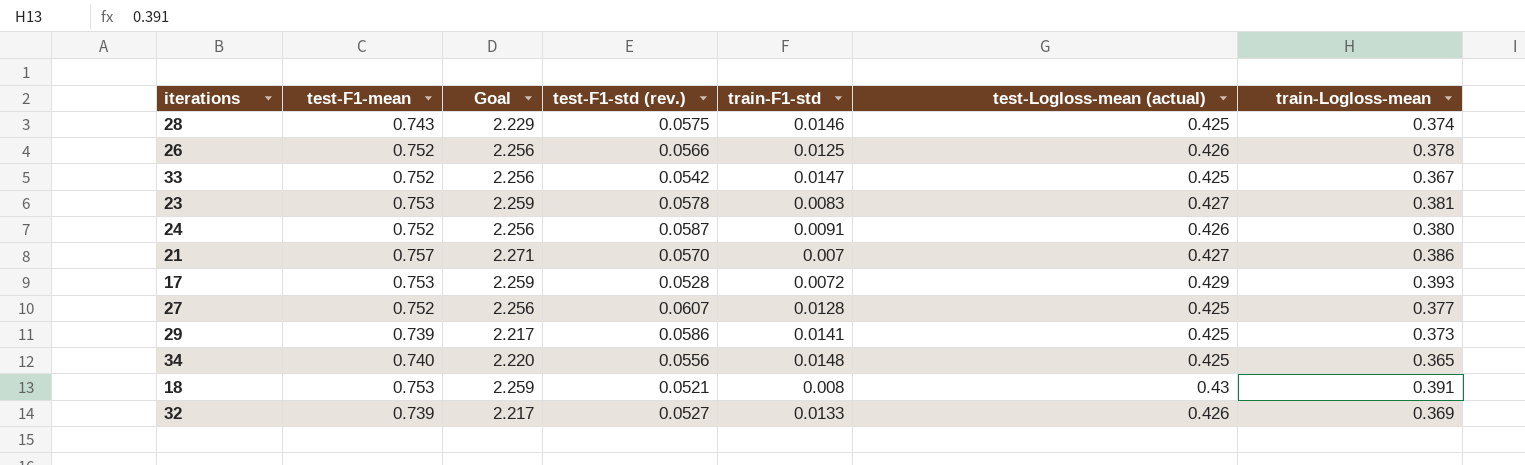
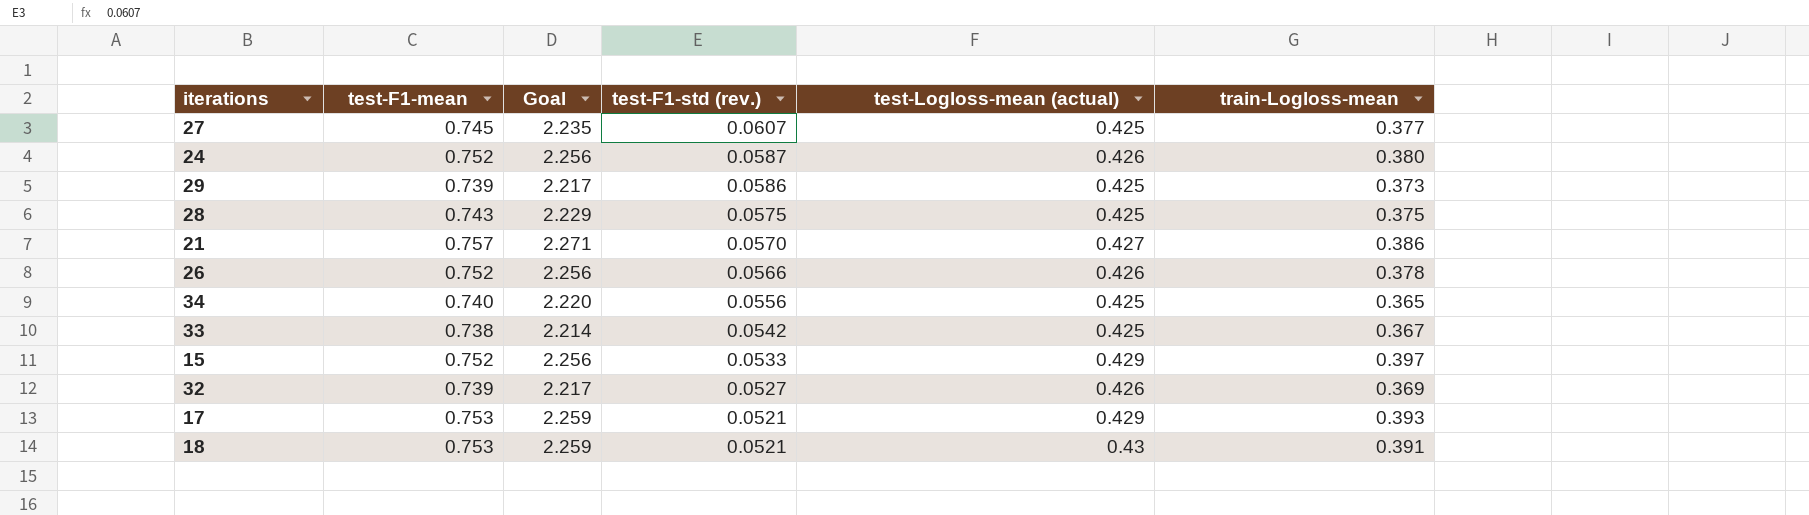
row order: none -> test-F1-std (rev.) descending
column train-F1-std | position: 5 -> none
row 23: 0.753 | 2.259 | 0.0578 | 0.0083 | 0.427 | 0.381 -> none
27 | test-F1-mean: 0.752 -> 0.745
27 | Goal: 2.256 -> 2.235
28 | train-Logloss-mean: 0.374 -> 0.375
33 | test-F1-mean: 0.752 -> 0.738
33 | Goal: 2.256 -> 2.214
row 15: none -> 0.752 | 2.256 | 0.0533 | 0.429 | 0.397
17 | test-F1-std (rev.): 0.0528 -> 0.0521

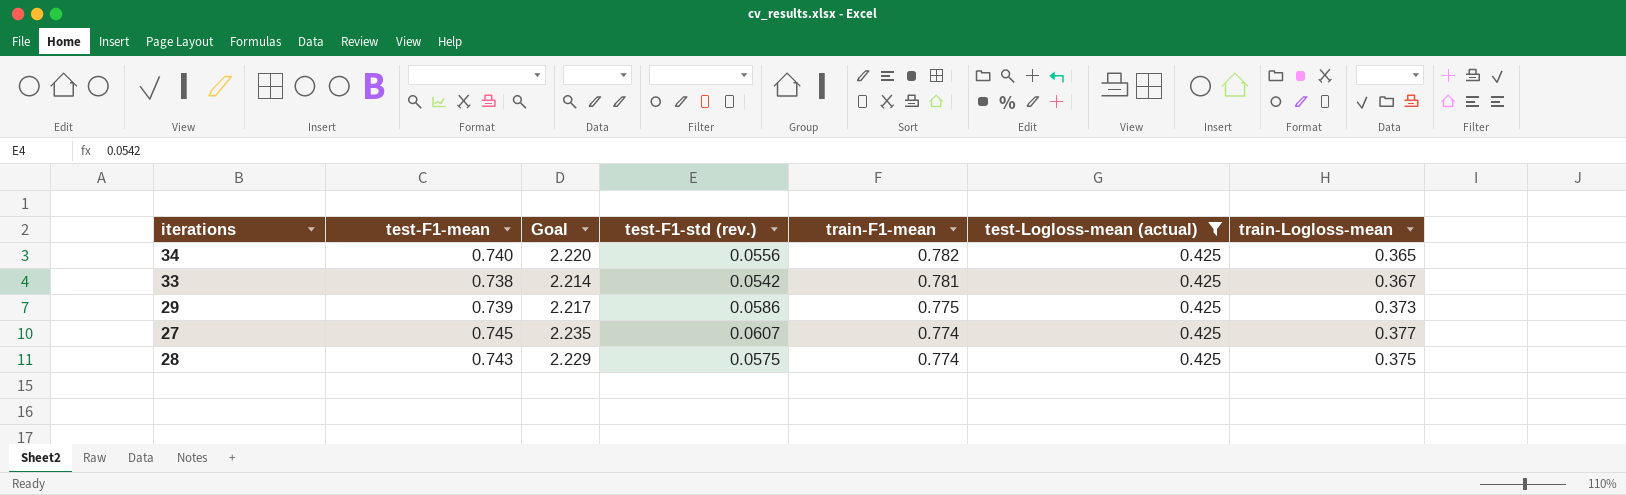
filter: none -> test-Logloss-mean (actual) = 0.425
row order: test-F1-std (rev.) descending -> train-F1-mean descending
column train-F1-mean | position: none -> 5

